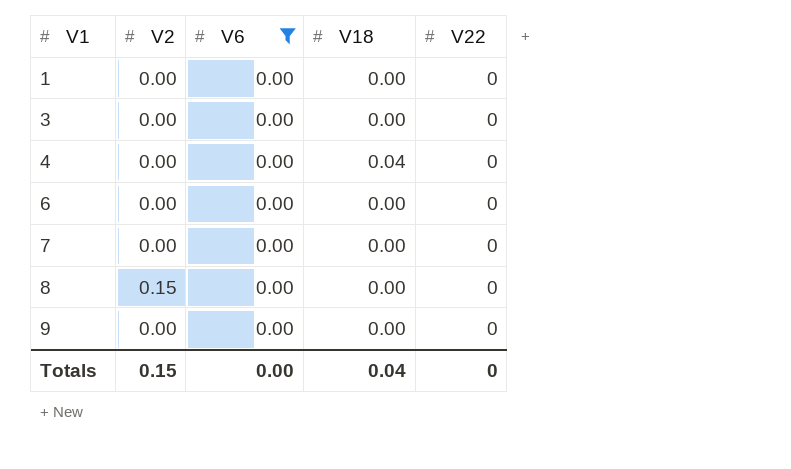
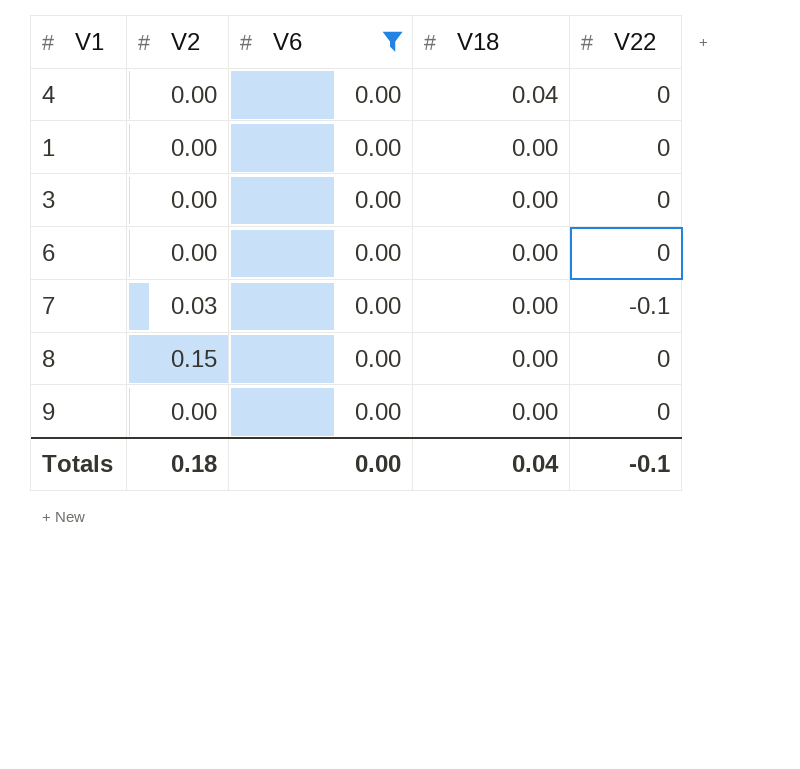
row order: V1 ascending -> V18 descending
7 | V2: 0.00 -> 0.03
7 | V22: 0 -> -0.1
Totals | V2: 0.15 -> 0.18
Totals | V22: 0 -> -0.1

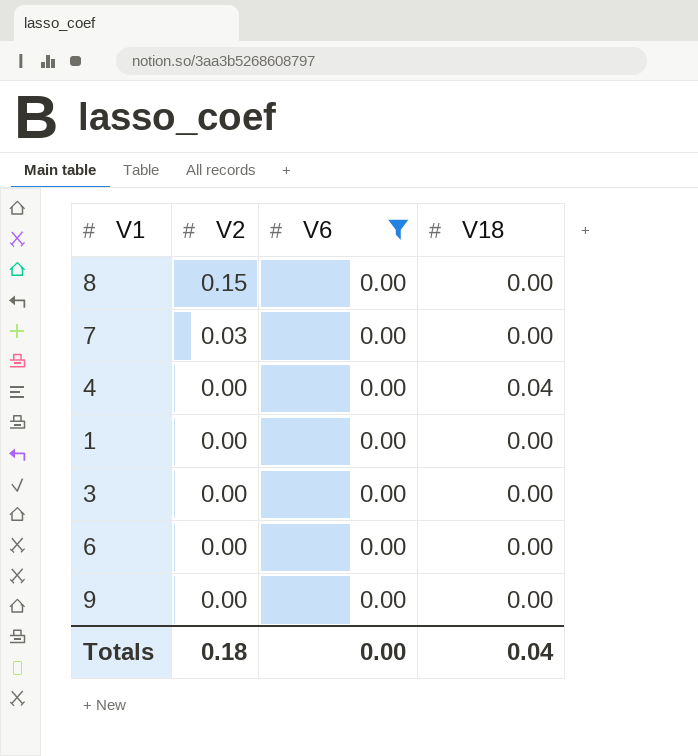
row order: V18 descending -> V2 descending
column V22 | position: 5 -> none

